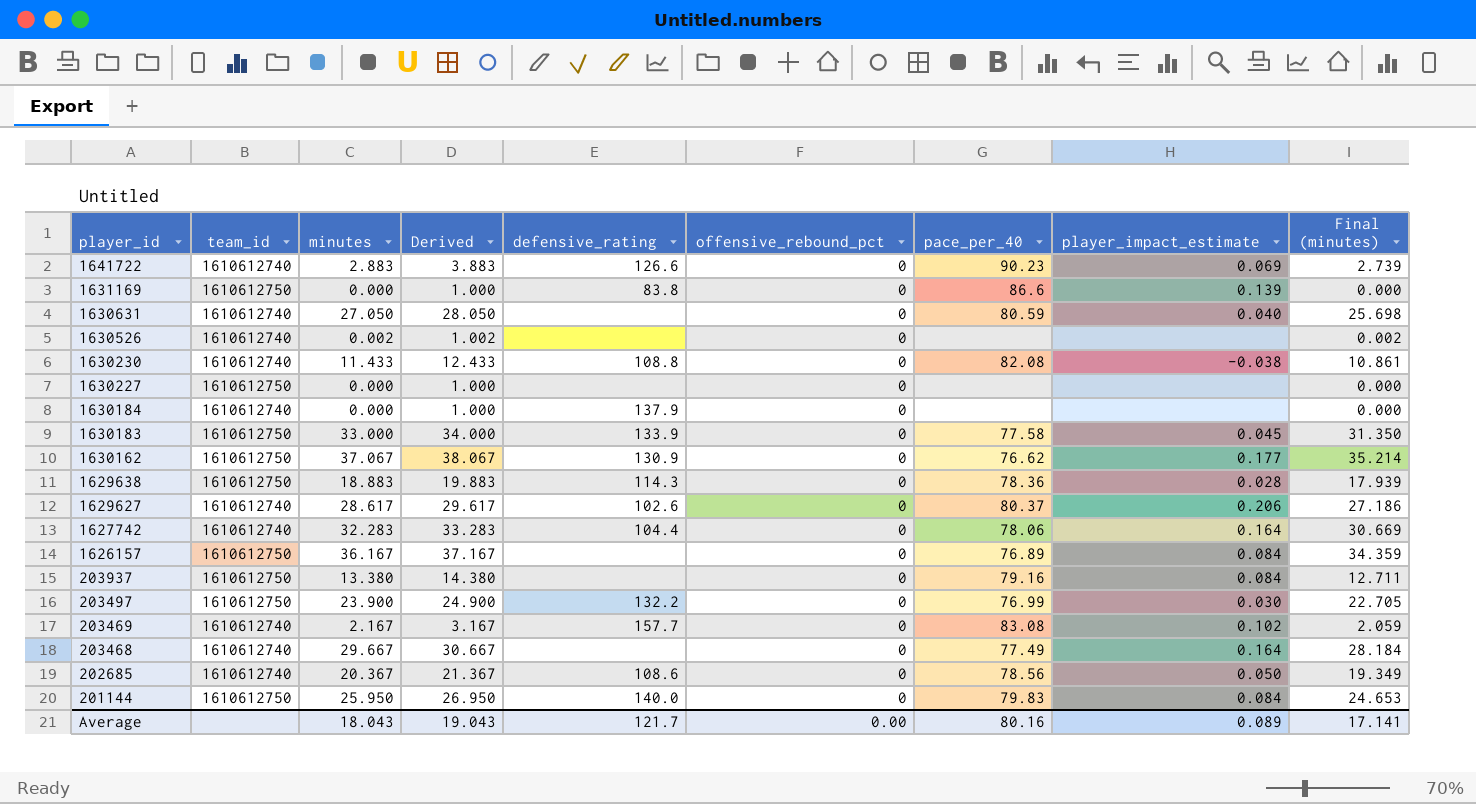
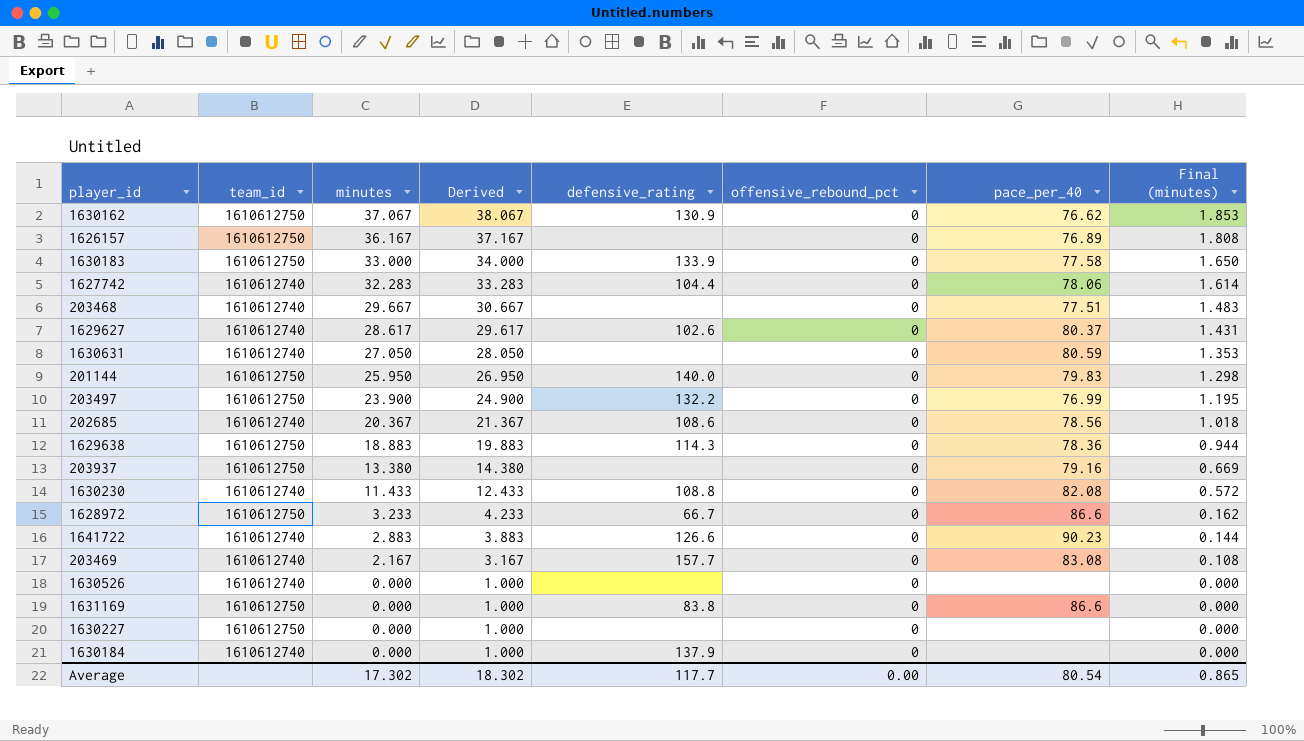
row order: player_id descending -> minutes descending
column player_impact_estimate | position: 8 -> none
column Final (minutes) | formula: [minutes] * 0.95 -> [minutes] * 0.05
203468 | pace_per_40: 77.49 -> 77.51
row 1628972: none -> 1610612750 | 3.233 | 4.233 | 66.7 | 0 | 86.6 | 0.162
1630526 | minutes: 0.002 -> 0.000
1630526 | Derived: 1.002 -> 1.000
Average | minutes: 18.043 -> 17.302
Average | Derived: 19.043 -> 18.302
Average | defensive_rating: 121.7 -> 117.7
Average | pace_per_40: 80.16 -> 80.54
Average | Final (minutes): 17.141 -> 0.865

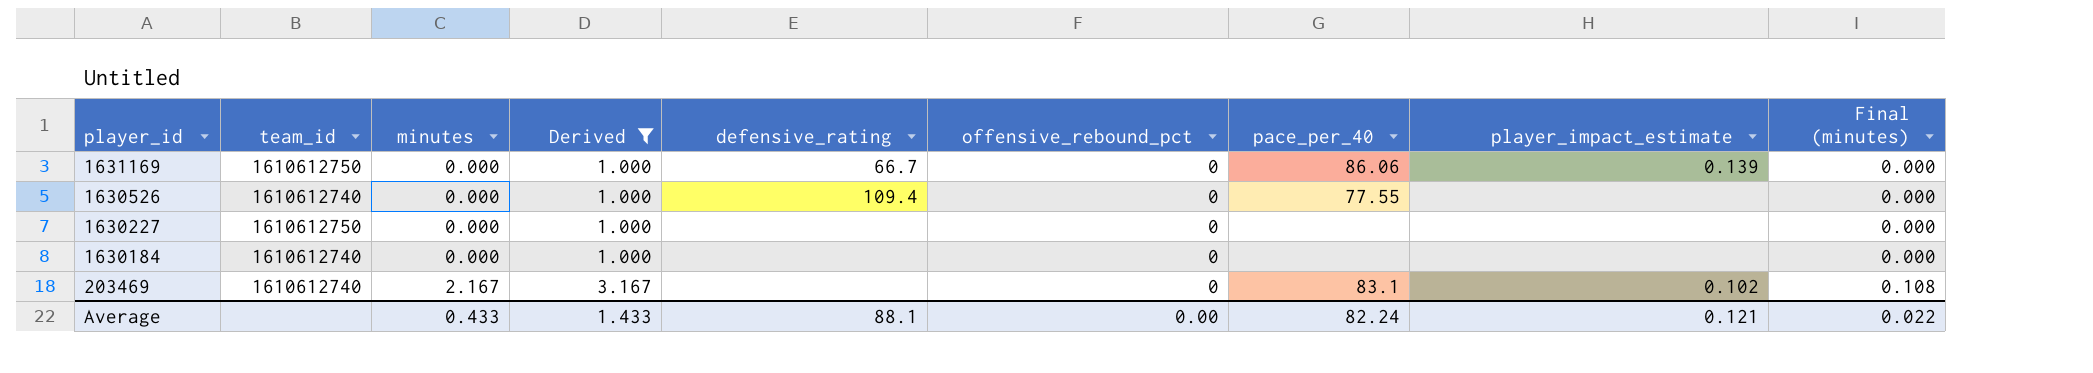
filter: none -> Derived <= 3.167
row order: minutes descending -> player_id descending
column player_impact_estimate | position: none -> 8
1631169 | defensive_rating: 83.8 -> 66.7
1631169 | pace_per_40: 86.6 -> 86.06
1630526 | defensive_rating: none -> 109.4
1630526 | pace_per_40: none -> 77.55
1630184 | defensive_rating: 137.9 -> none
203469 | defensive_rating: 157.7 -> none
203469 | pace_per_40: 83.08 -> 83.1
Average | minutes: 17.302 -> 0.433
Average | Derived: 18.302 -> 1.433
Average | defensive_rating: 117.7 -> 88.1
Average | pace_per_40: 80.54 -> 82.24
Average | Final (minutes): 0.865 -> 0.022

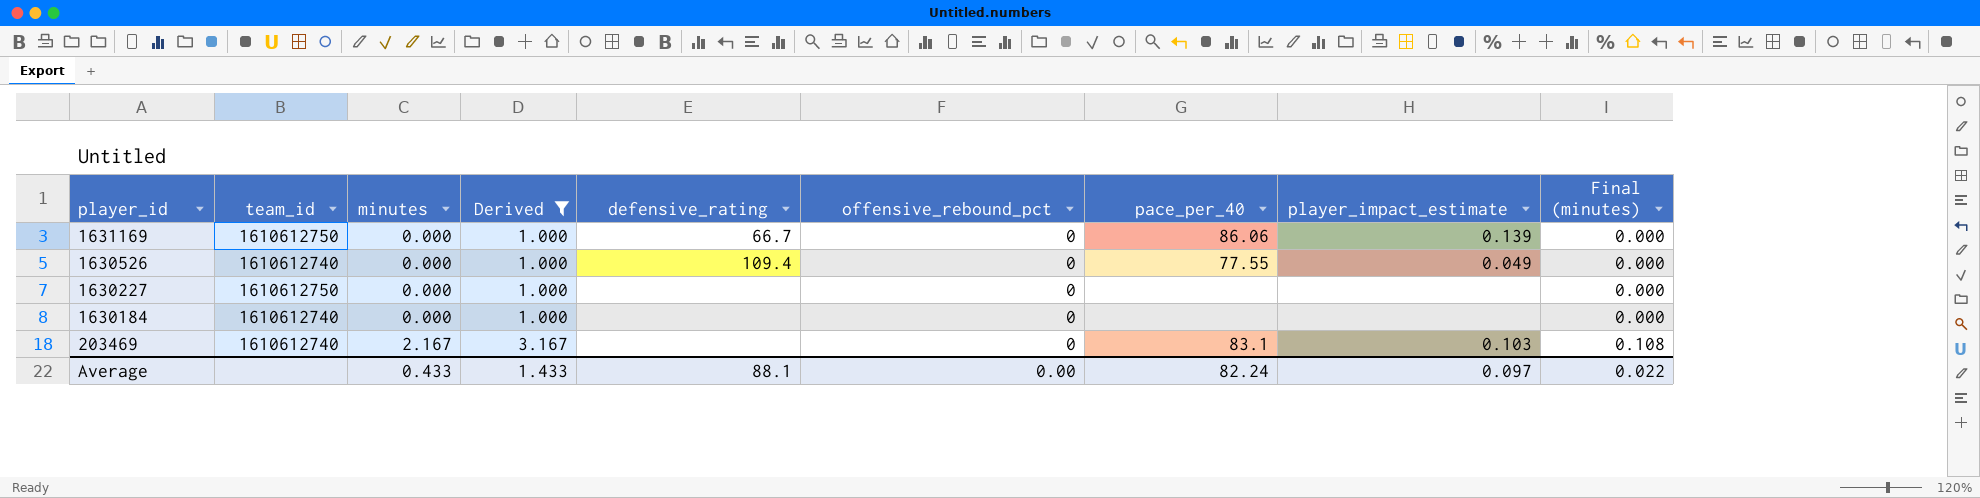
1630526 | player_impact_estimate: none -> 0.049
203469 | player_impact_estimate: 0.102 -> 0.103
Average | player_impact_estimate: 0.121 -> 0.097

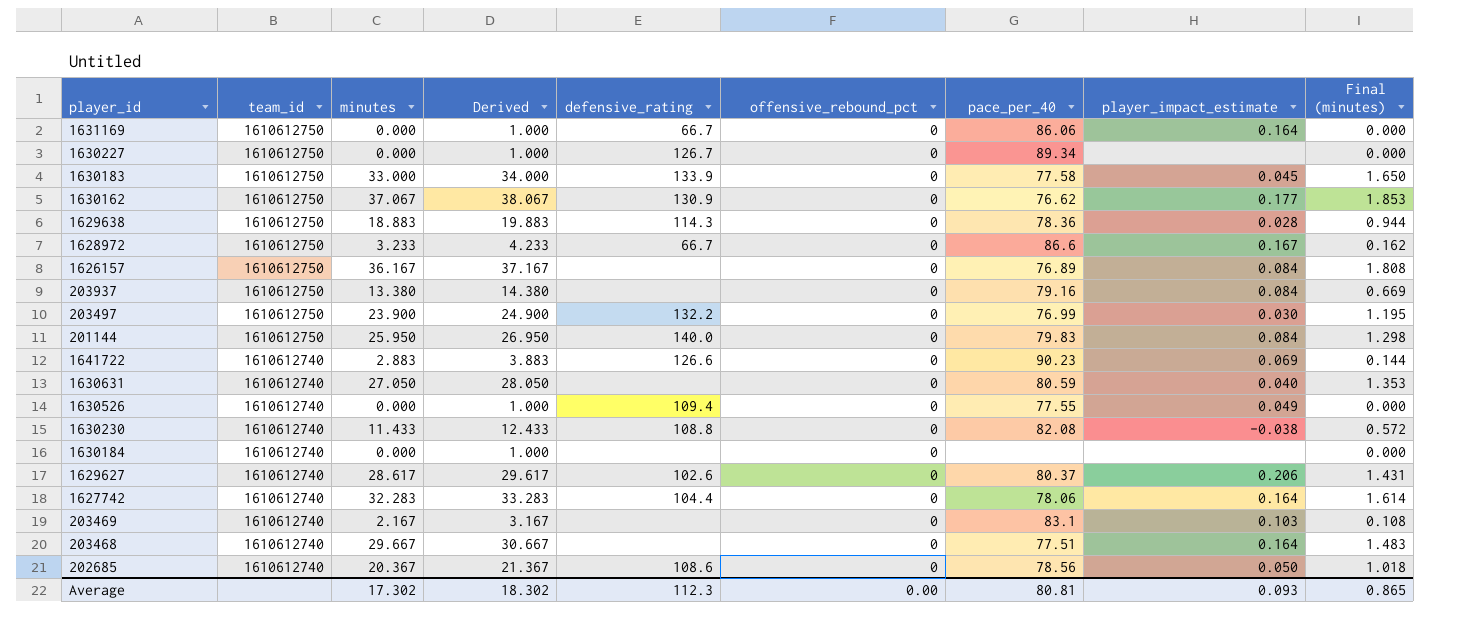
filter: Derived <= 3.167 -> none
row order: player_id descending -> team_id descending
1631169 | player_impact_estimate: 0.139 -> 0.164
1630227 | defensive_rating: none -> 126.7
1630227 | pace_per_40: none -> 89.34
Average | minutes: 0.433 -> 17.302
Average | Derived: 1.433 -> 18.302
Average | defensive_rating: 88.1 -> 112.3
Average | pace_per_40: 82.24 -> 80.81
Average | player_impact_estimate: 0.097 -> 0.093
Average | Final (minutes): 0.022 -> 0.865

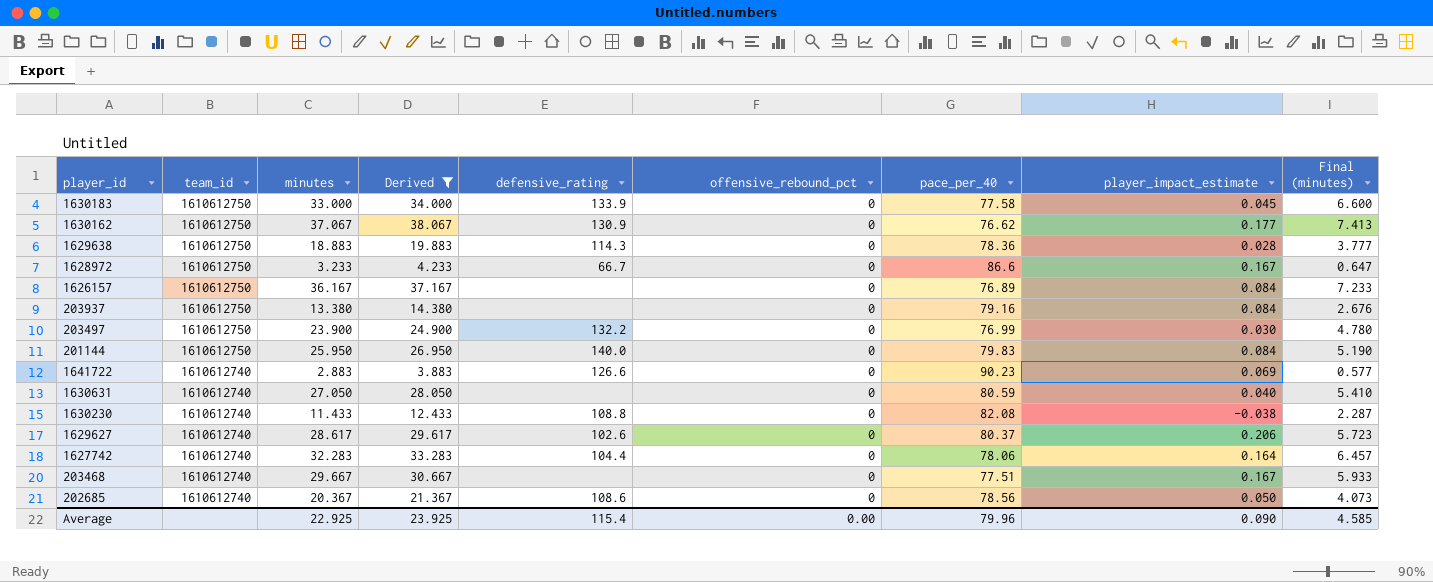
filter: none -> Derived >= 3.883
column Final (minutes) | formula: [minutes] * 0.05 -> [minutes] * 0.2
203468 | player_impact_estimate: 0.164 -> 0.167
Average | minutes: 17.302 -> 22.925
Average | Derived: 18.302 -> 23.925
Average | defensive_rating: 112.3 -> 115.4
Average | pace_per_40: 80.81 -> 79.96
Average | player_impact_estimate: 0.093 -> 0.090
Average | Final (minutes): 0.865 -> 4.585

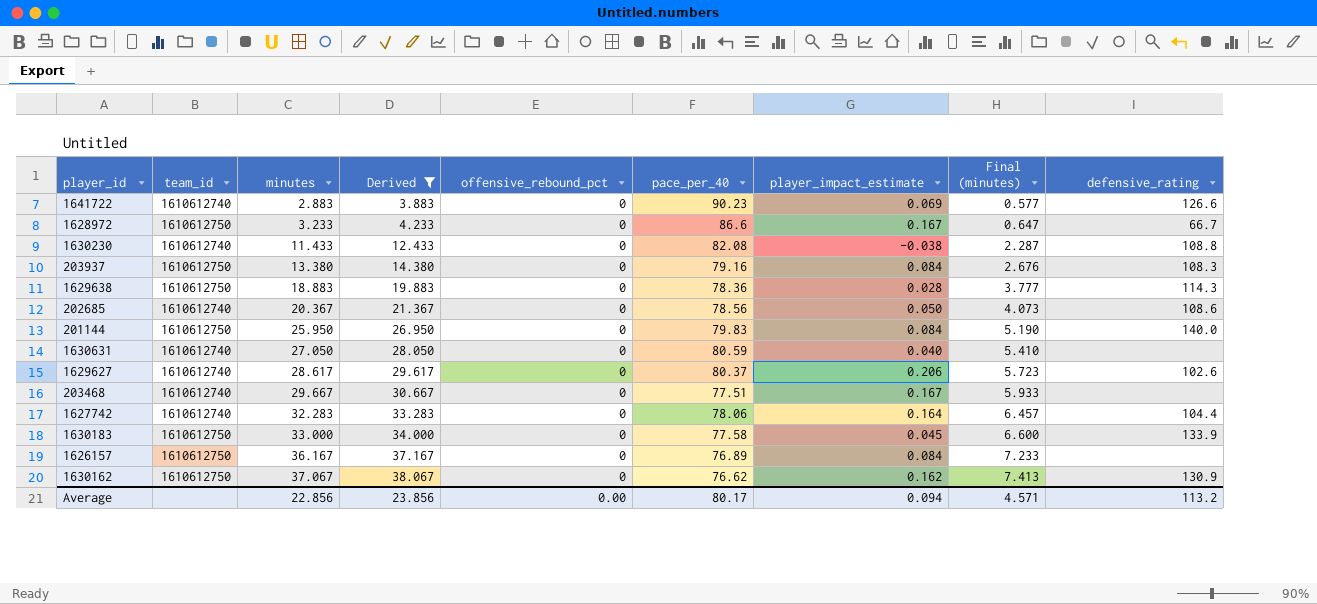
row order: team_id descending -> minutes ascending
column defensive_rating | position: 5 -> 9
row 203497: 1610612750 | 23.900 | 24.900 | 132.2 | 0 | 76.99 | 0.030 | 4.780 -> none
203937 | defensive_rating: none -> 108.3
1630162 | player_impact_estimate: 0.177 -> 0.162
Average | minutes: 22.925 -> 22.856
Average | Derived: 23.925 -> 23.856
Average | pace_per_40: 79.96 -> 80.17
Average | player_impact_estimate: 0.090 -> 0.094
Average | Final (minutes): 4.585 -> 4.571
Average | defensive_rating: 115.4 -> 113.2

